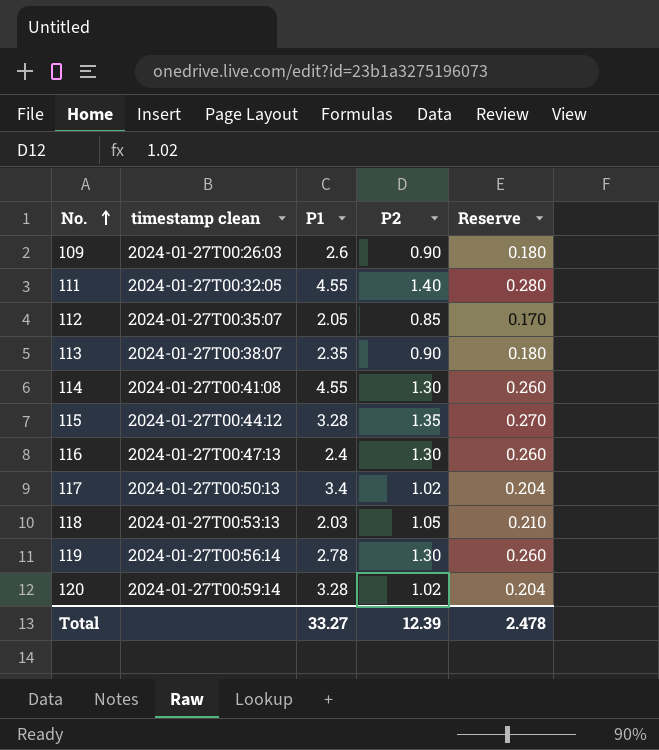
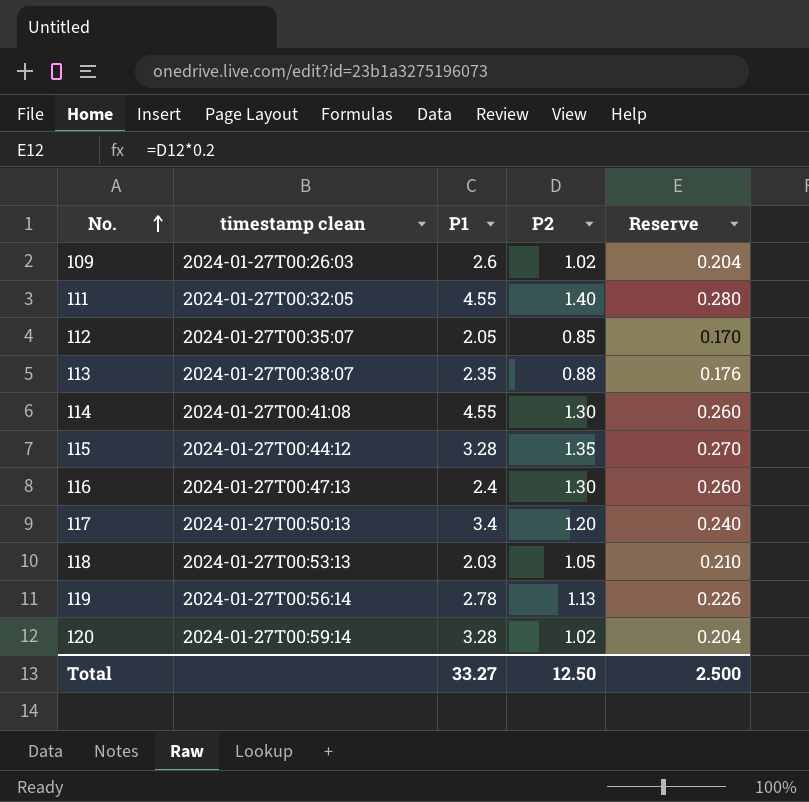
109 | P2: 0.90 -> 1.02
109 | Reserve: 0.180 -> 0.204
113 | P2: 0.90 -> 0.88
113 | Reserve: 0.180 -> 0.176
117 | P2: 1.02 -> 1.20
117 | Reserve: 0.204 -> 0.240
119 | P2: 1.30 -> 1.13
119 | Reserve: 0.260 -> 0.226
Total | P2: 12.39 -> 12.50
Total | Reserve: 2.478 -> 2.500

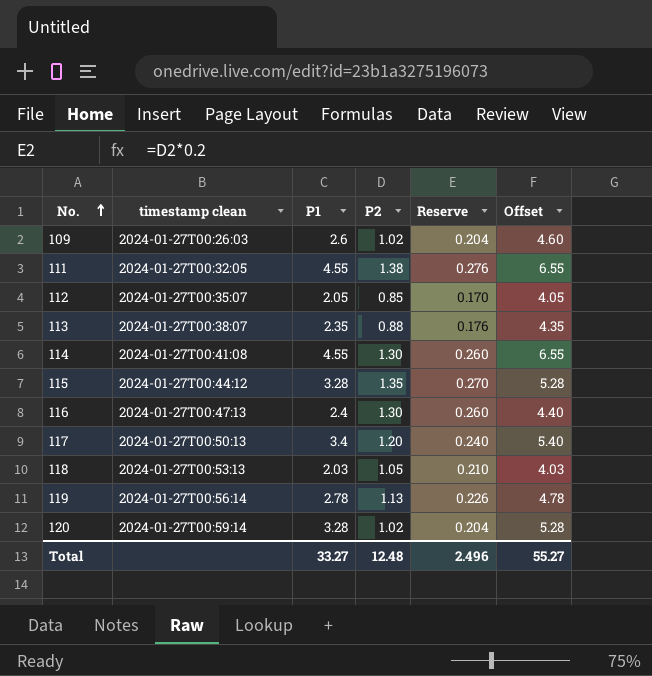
column Offset | formula: none -> [P1] + 2
111 | P2: 1.40 -> 1.38
111 | Reserve: 0.280 -> 0.276
Total | P2: 12.50 -> 12.48
Total | Reserve: 2.500 -> 2.496

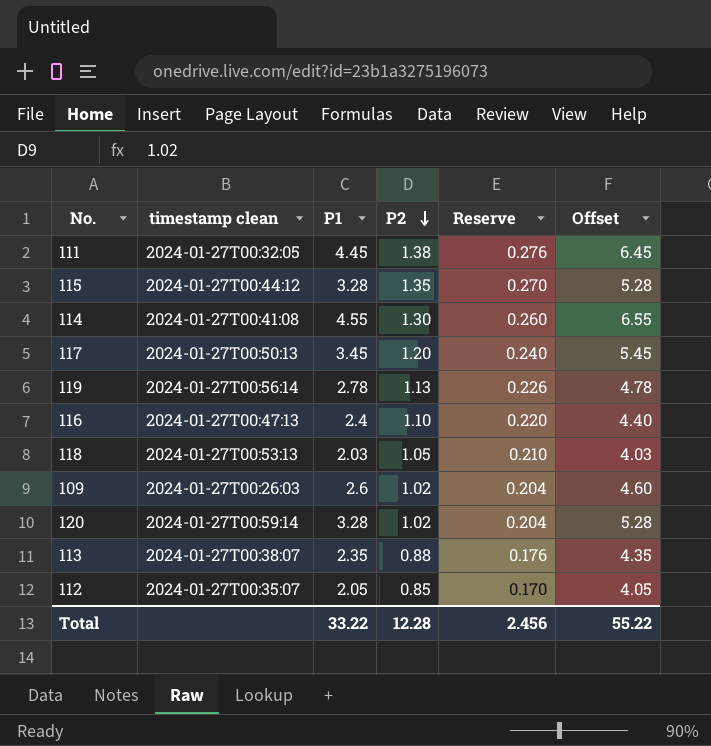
row order: No. ascending -> P2 descending
111 | P1: 4.55 -> 4.45
111 | Offset: 6.55 -> 6.45
117 | P1: 3.4 -> 3.45
117 | Offset: 5.40 -> 5.45
116 | P2: 1.30 -> 1.10
116 | Reserve: 0.260 -> 0.220
Total | P1: 33.27 -> 33.22
Total | P2: 12.48 -> 12.28
Total | Reserve: 2.496 -> 2.456
Total | Offset: 55.27 -> 55.22

